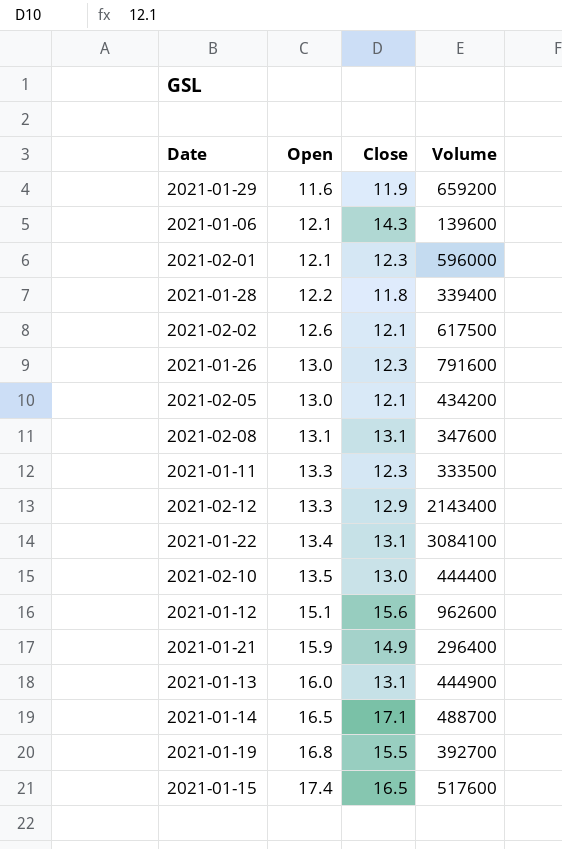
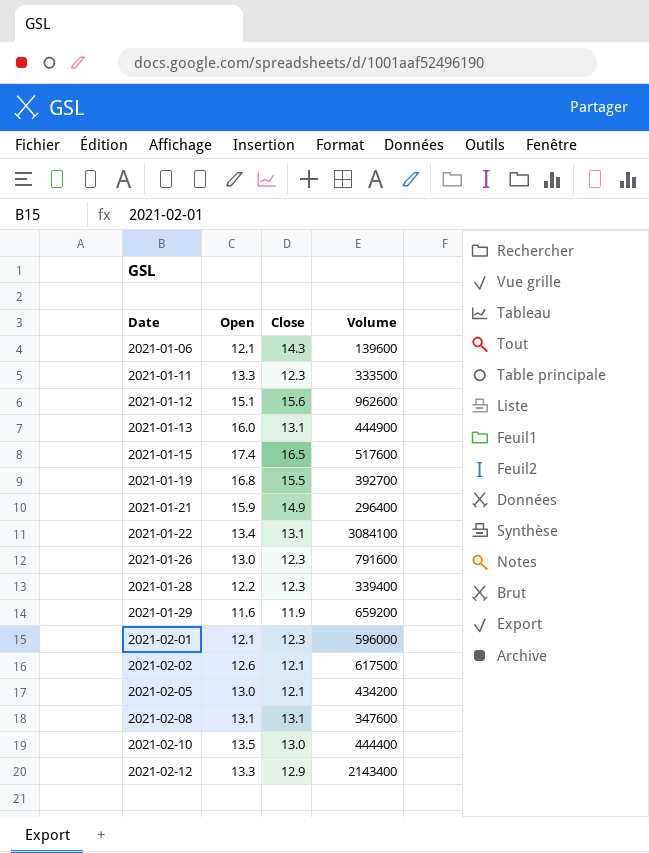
row order: Open ascending -> Date ascending
row 2021-01-14: 16.5 | 17.1 | 488700 -> none
2021-01-28 | Close: 11.8 -> 12.3

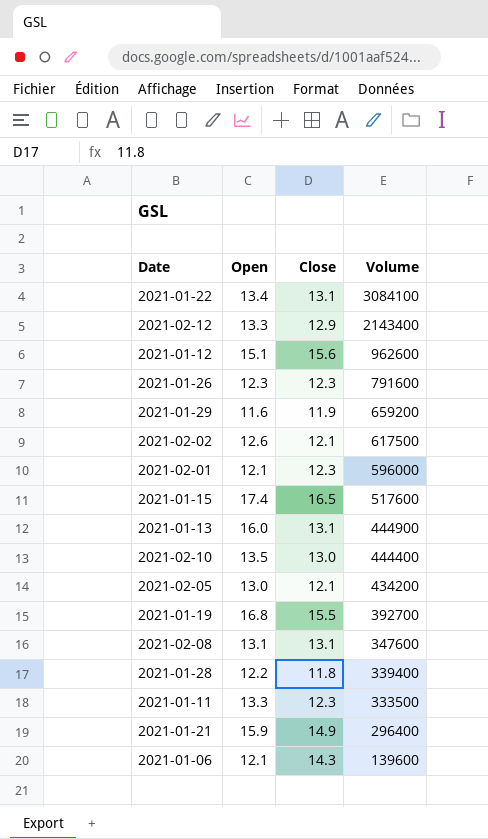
row order: Date ascending -> Volume descending
2021-01-26 | Open: 13.0 -> 12.3
2021-01-28 | Close: 12.3 -> 11.8

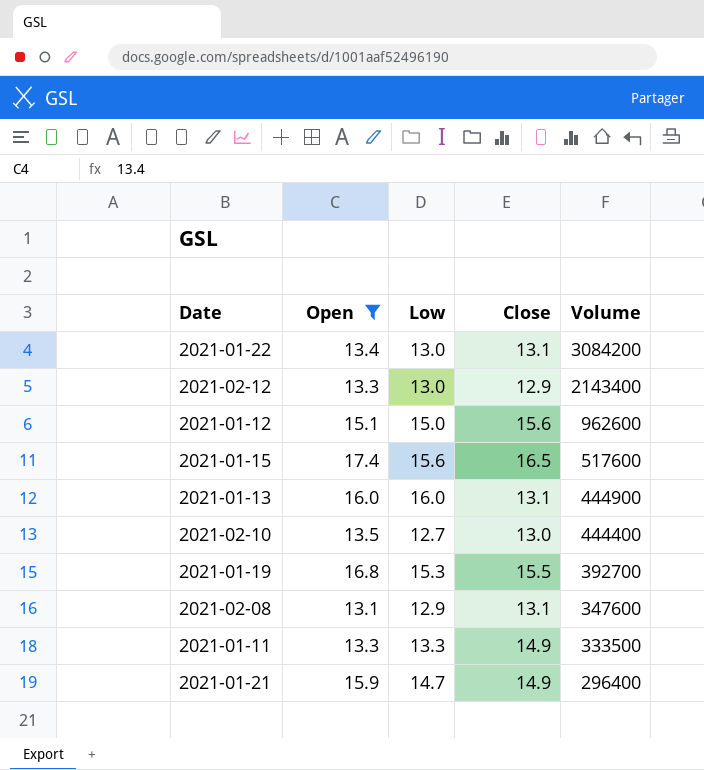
filter: none -> Open >= 13.1
column Low | position: none -> 3
2021-01-22 | Volume: 3084100 -> 3084200
2021-01-11 | Close: 12.3 -> 14.9

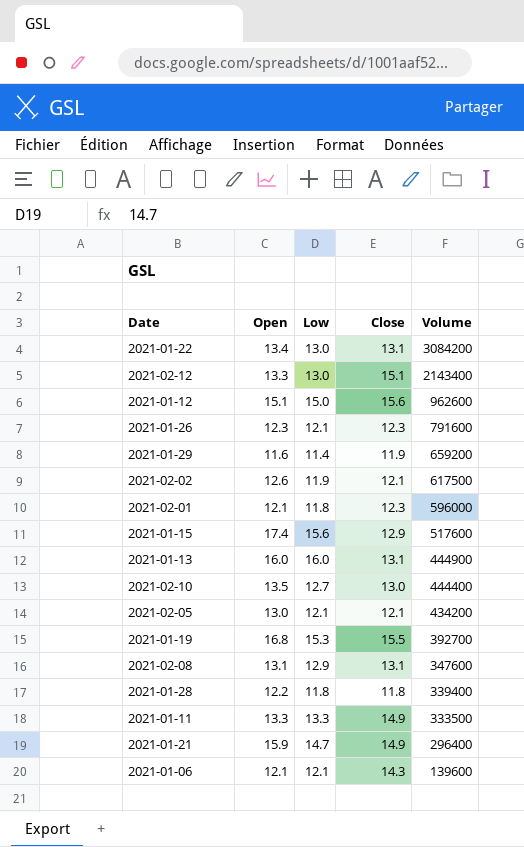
filter: Open >= 13.1 -> none
2021-02-12 | Close: 12.9 -> 15.1
2021-01-15 | Close: 16.5 -> 12.9

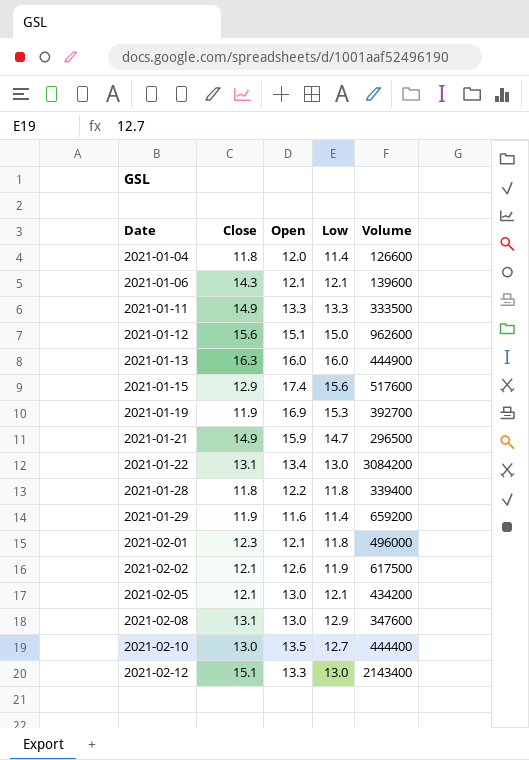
row order: Volume descending -> Date ascending
column Close | position: 4 -> 2
row 2021-01-26: 12.3 | 12.1 | 12.3 | 791600 -> none
row 2021-01-04: none -> 11.8 | 12.0 | 11.4 | 126600
2021-01-13 | Close: 13.1 -> 16.3
2021-01-19 | Close: 15.5 -> 11.9
2021-01-19 | Open: 16.8 -> 16.9
2021-01-21 | Volume: 296400 -> 296500
2021-02-01 | Volume: 596000 -> 496000
2021-02-08 | Open: 13.1 -> 13.0

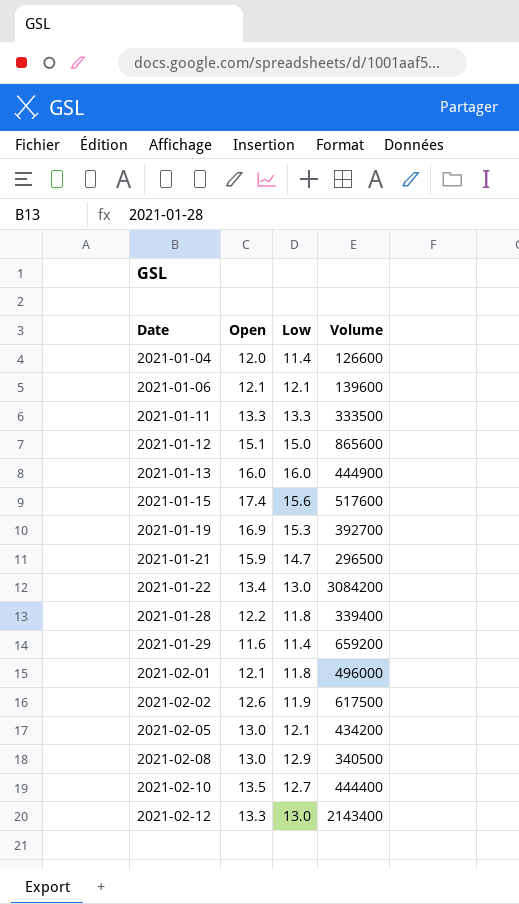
column Close | position: 2 -> none
2021-01-12 | Volume: 962600 -> 865600
2021-02-08 | Volume: 347600 -> 340500

